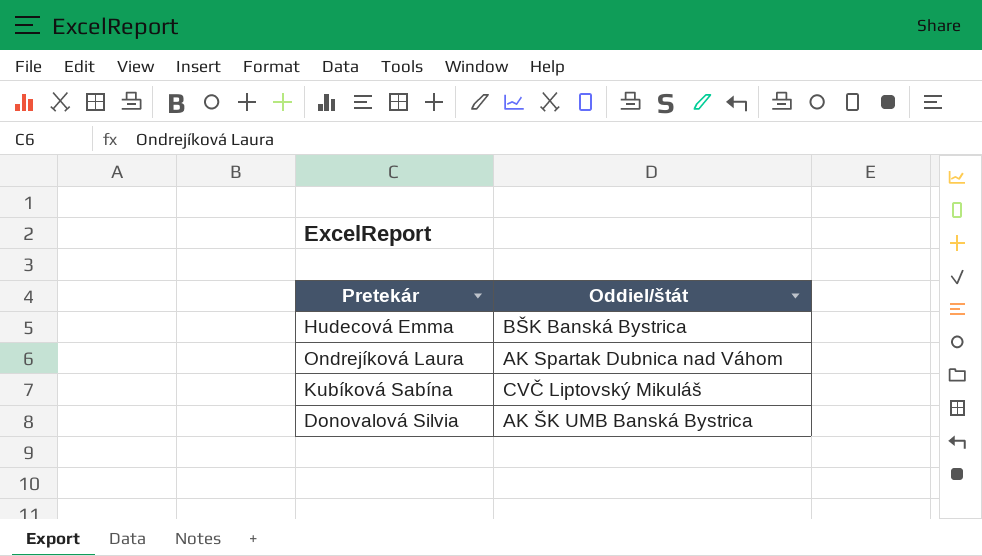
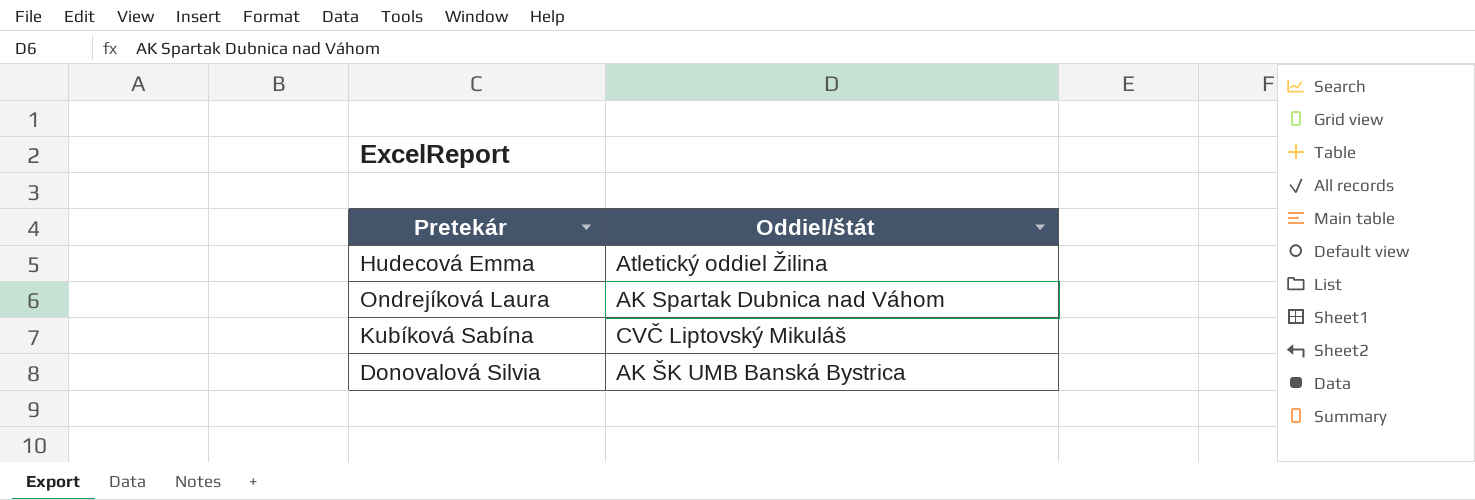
Hudecová Emma | Oddiel/štát: BŠK Banská Bystrica -> Atletický oddiel Žilina

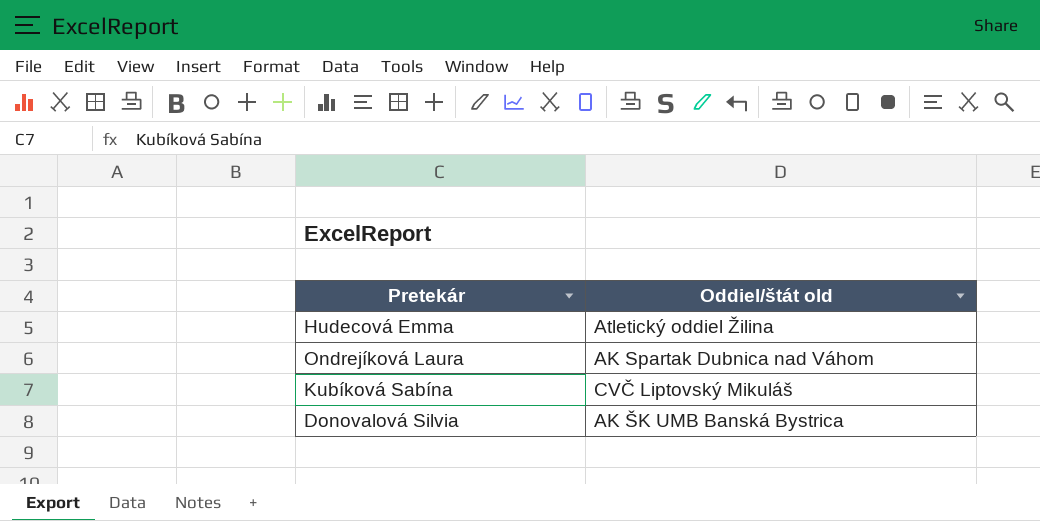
column name: Oddiel/štát -> Oddiel/štát old

